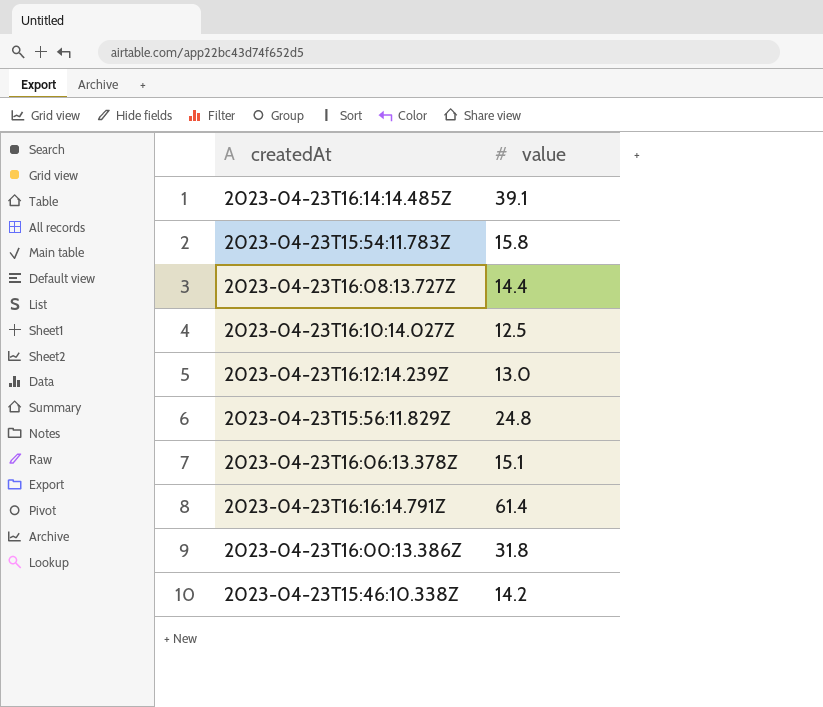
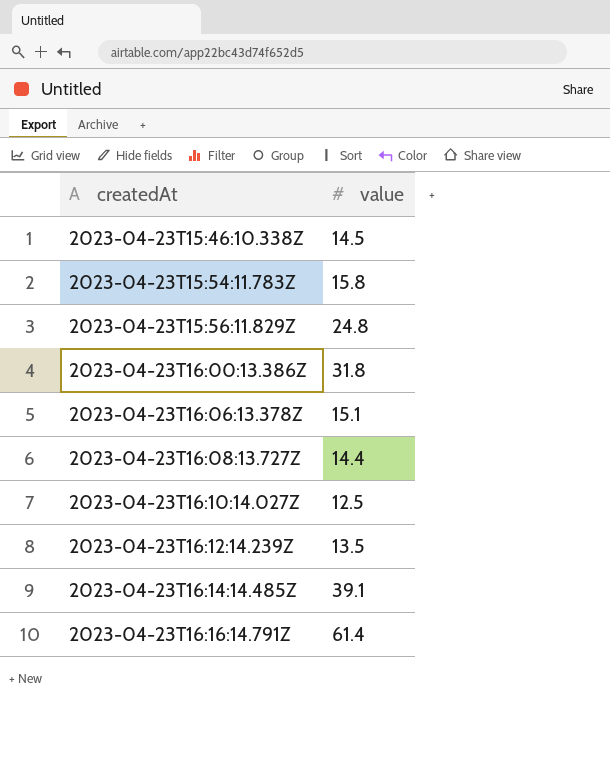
row order: none -> createdAt ascending
2023-04-23T15:46:10.338Z | value: 14.2 -> 14.5
2023-04-23T16:12:14.239Z | value: 13.0 -> 13.5

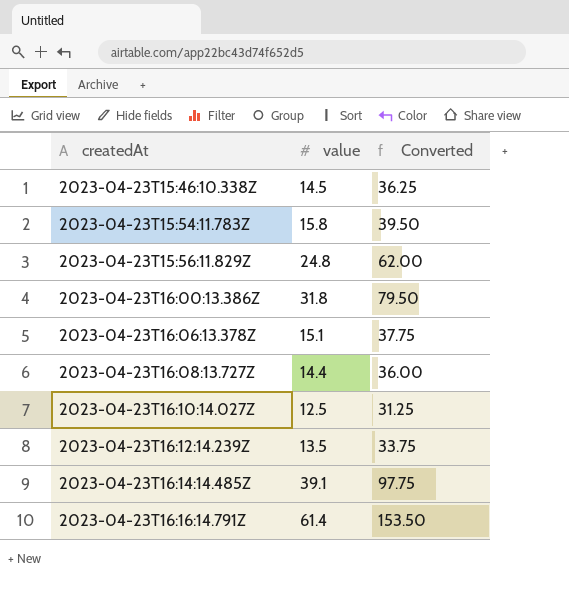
column Converted | formula: none -> [value] * 2.5

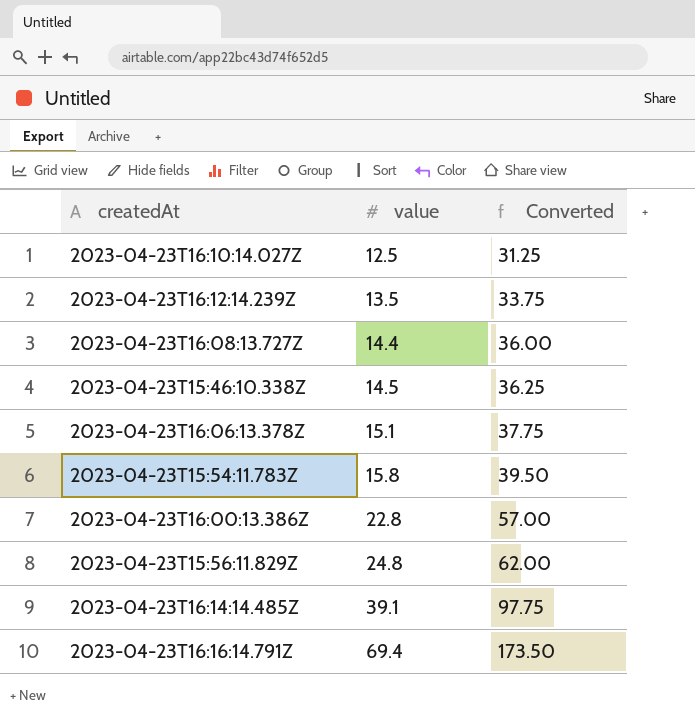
row order: createdAt ascending -> value ascending
2023-04-23T16:00:13.386Z | value: 31.8 -> 22.8
2023-04-23T16:00:13.386Z | Converted: 79.50 -> 57.00
2023-04-23T16:16:14.791Z | value: 61.4 -> 69.4
2023-04-23T16:16:14.791Z | Converted: 153.50 -> 173.50

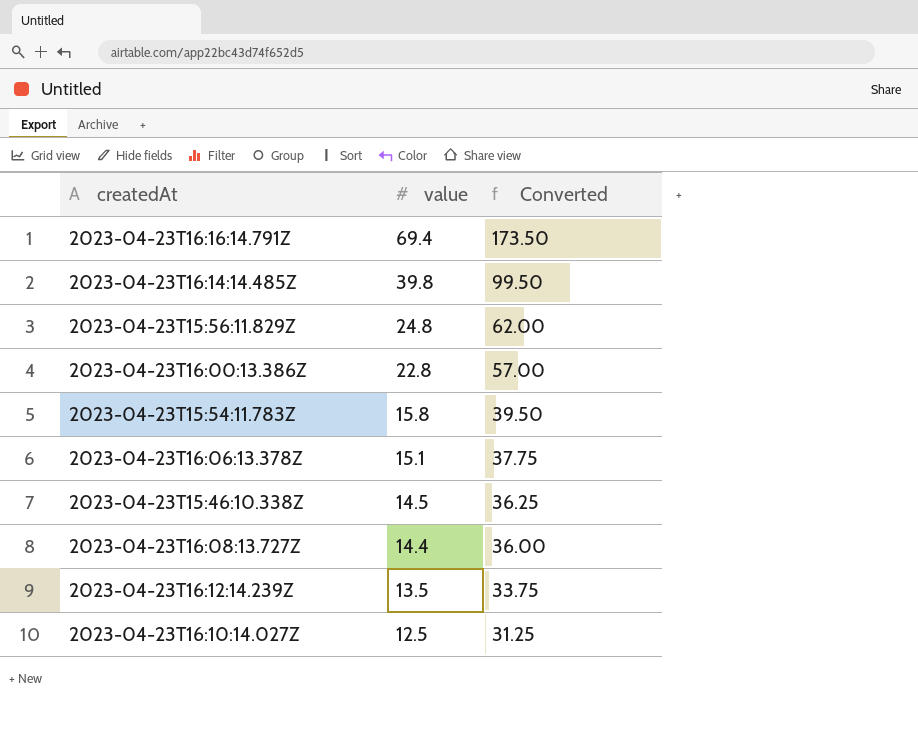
row order: value ascending -> value descending
2023-04-23T16:14:14.485Z | value: 39.1 -> 39.8
2023-04-23T16:14:14.485Z | Converted: 97.75 -> 99.50

